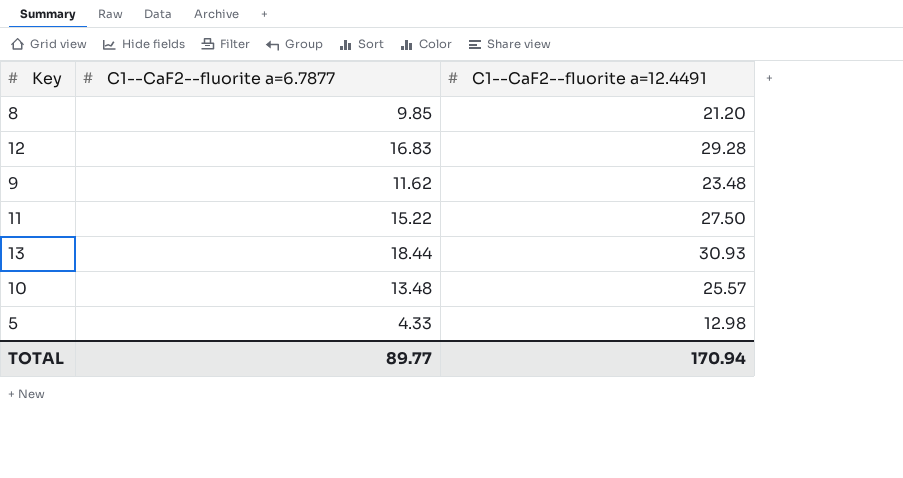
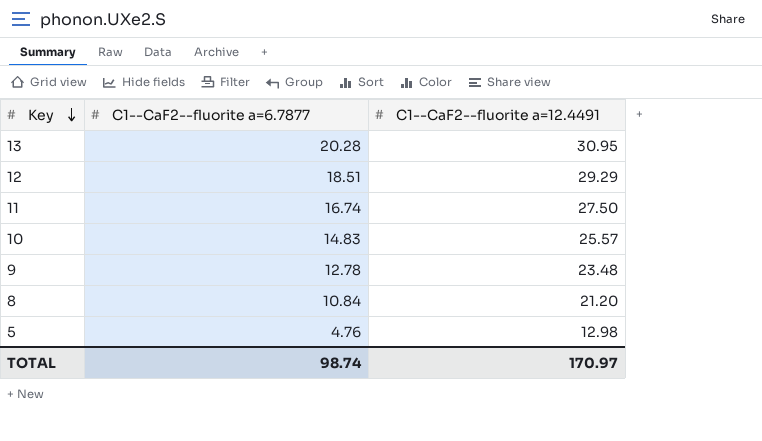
row order: none -> Key descending
13 | C1--CaF2--fluorite a=6.7877: 18.44 -> 20.28
13 | C1--CaF2--fluorite a=12.4491: 30.93 -> 30.95
12 | C1--CaF2--fluorite a=6.7877: 16.83 -> 18.51
12 | C1--CaF2--fluorite a=12.4491: 29.28 -> 29.29
11 | C1--CaF2--fluorite a=6.7877: 15.22 -> 16.74
10 | C1--CaF2--fluorite a=6.7877: 13.48 -> 14.83
9 | C1--CaF2--fluorite a=6.7877: 11.62 -> 12.78
8 | C1--CaF2--fluorite a=6.7877: 9.85 -> 10.84
5 | C1--CaF2--fluorite a=6.7877: 4.33 -> 4.76
TOTAL | C1--CaF2--fluorite a=6.7877: 89.77 -> 98.74
TOTAL | C1--CaF2--fluorite a=12.4491: 170.94 -> 170.97

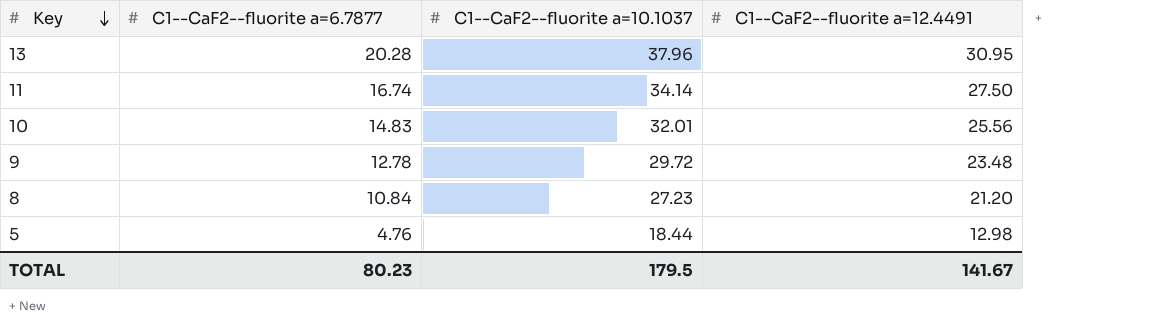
column C1--CaF2--fluorite a=10.1037 | position: none -> 3
row 12: 18.51 | 29.29 -> none
10 | C1--CaF2--fluorite a=12.4491: 25.57 -> 25.56
TOTAL | C1--CaF2--fluorite a=6.7877: 98.74 -> 80.23
TOTAL | C1--CaF2--fluorite a=12.4491: 170.97 -> 141.67

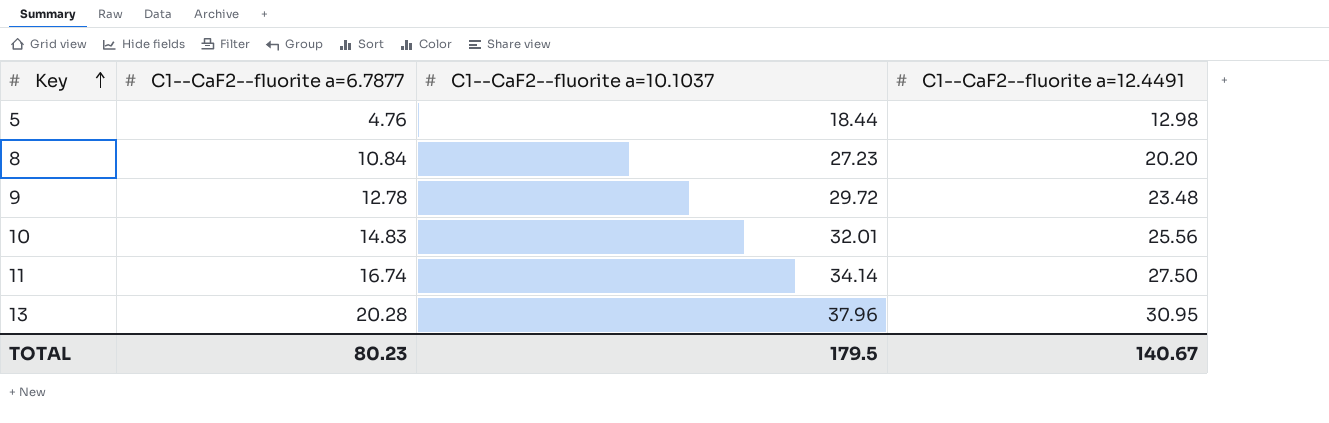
row order: Key descending -> Key ascending
8 | C1--CaF2--fluorite a=12.4491: 21.20 -> 20.20
TOTAL | C1--CaF2--fluorite a=12.4491: 141.67 -> 140.67

